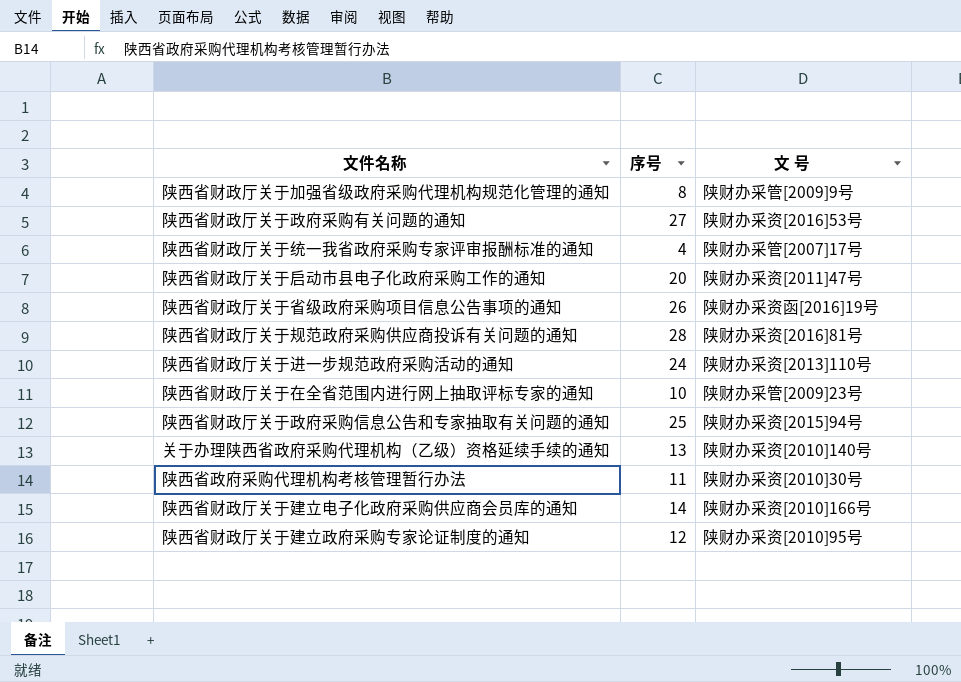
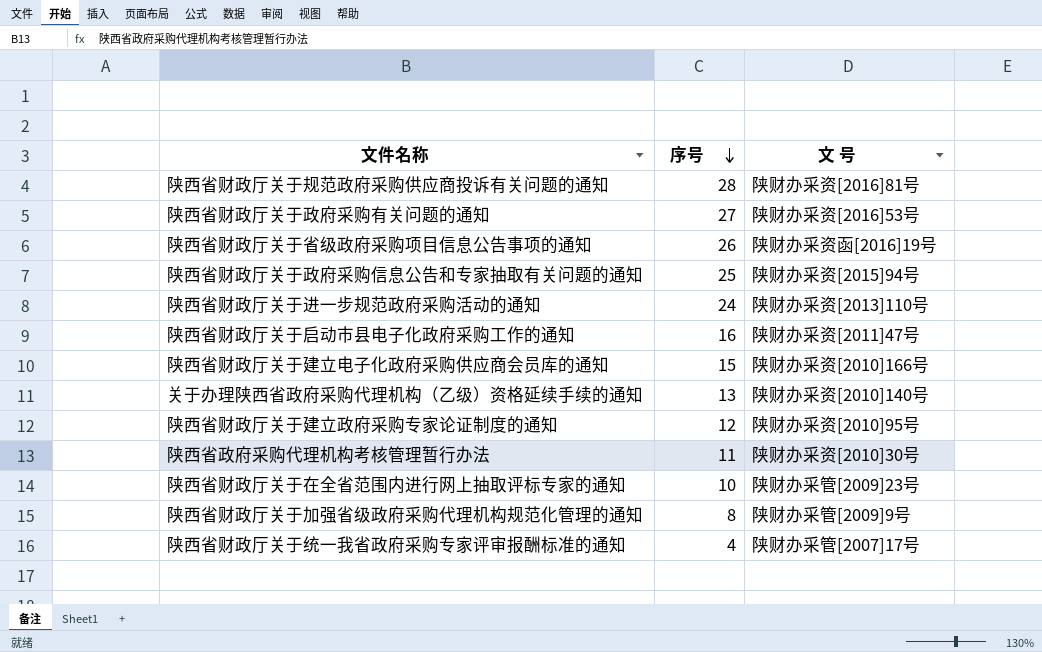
row order: none -> 序号 descending
陕西省财政厅关于启动市县电子化政府采购工作的通知 | 序号: 20 -> 16
陕西省财政厅关于建立电子化政府采购供应商会员库的通知 | 序号: 14 -> 15

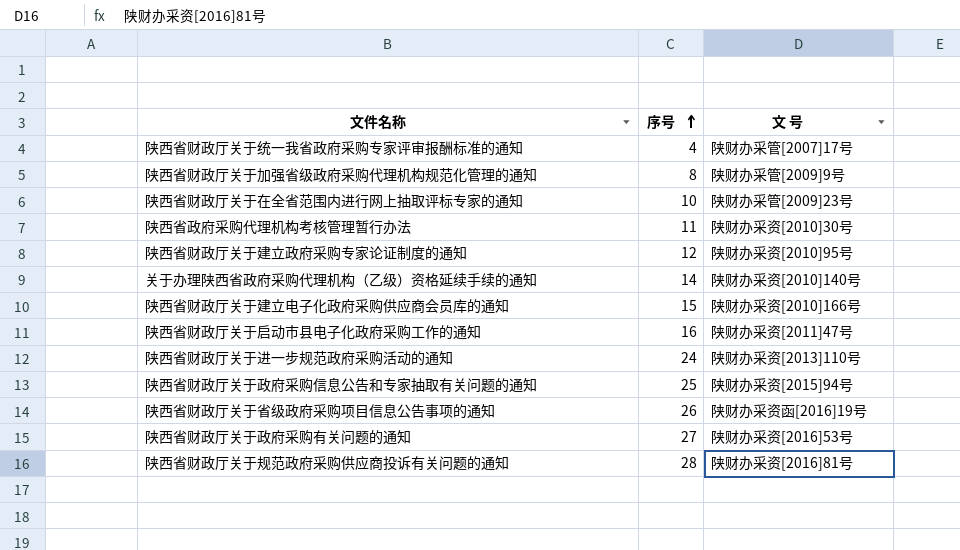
row order: 序号 descending -> 序号 ascending
关于办理陕西省政府采购代理机构（乙级）资格延续手续的通知 | 序号: 13 -> 14

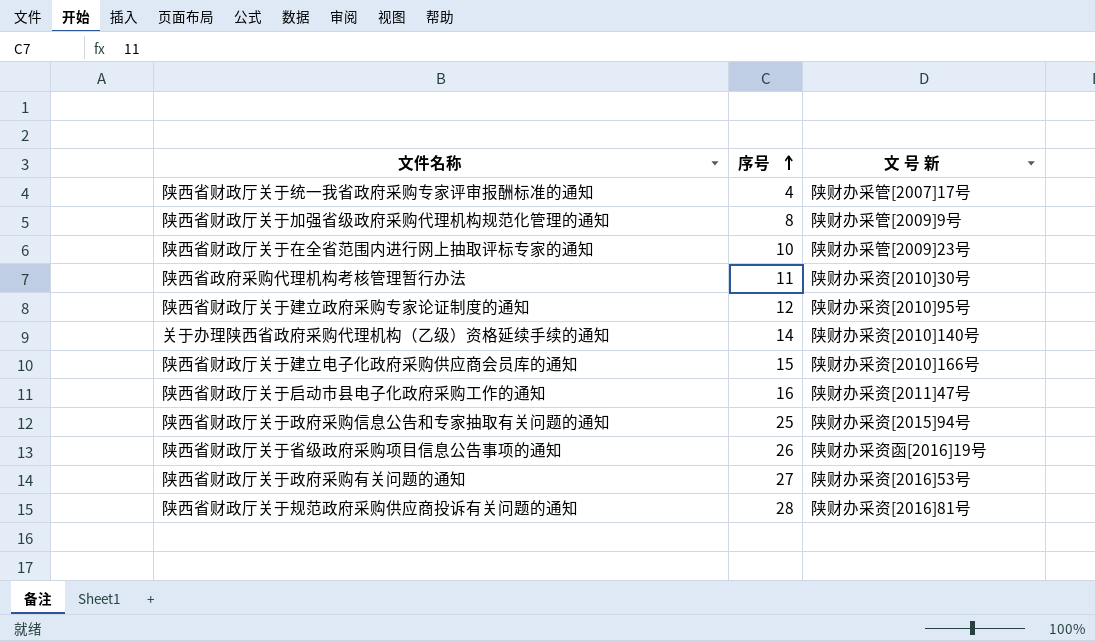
column name: 文 号 -> 文 号 新
row 陕西省财政厅关于进一步规范政府采购活动的通知: 24 | 陕财办采资[2013]110号 -> none

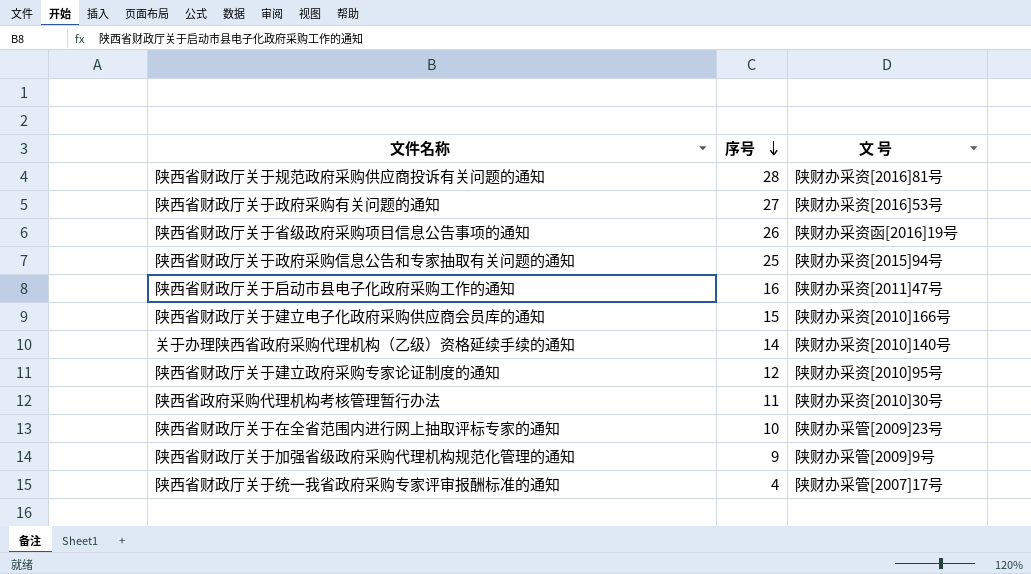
row order: 序号 ascending -> 序号 descending
column name: 文 号 新 -> 文 号
陕西省财政厅关于加强省级政府采购代理机构规范化管理的通知 | 序号: 8 -> 9

